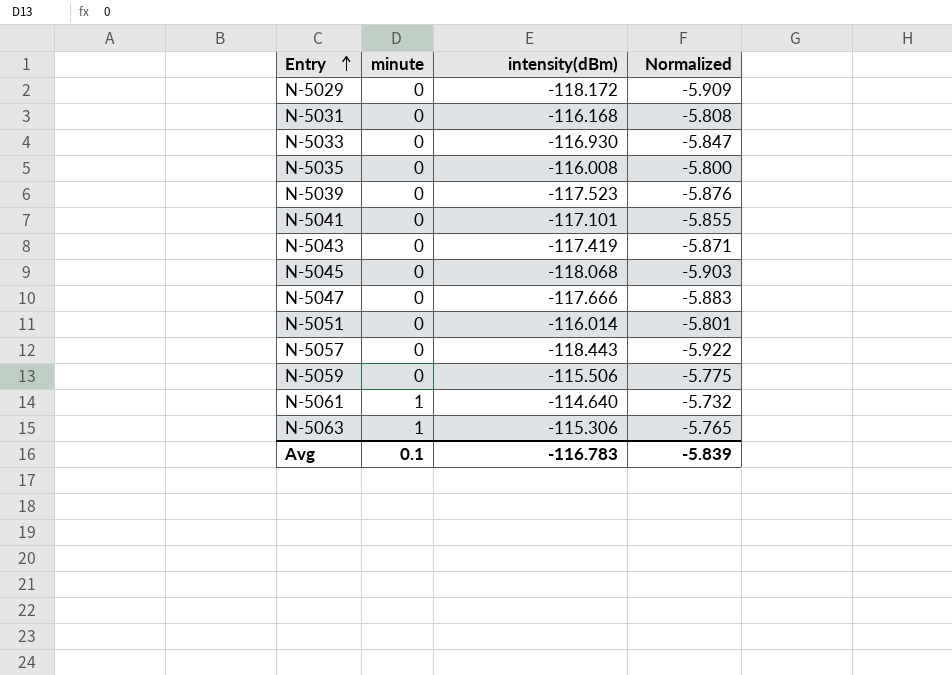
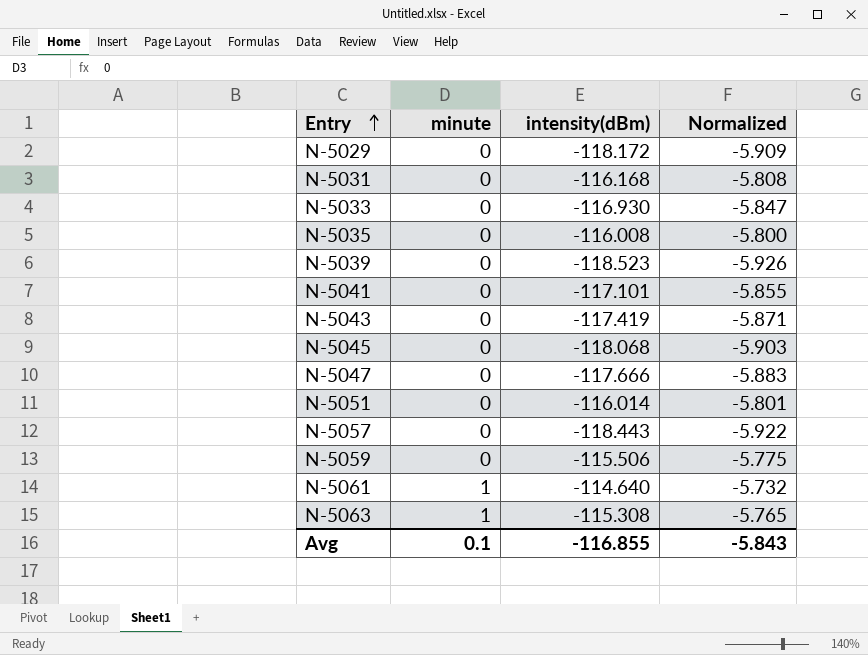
N-5039 | intensity(dBm): -117.523 -> -118.523
N-5039 | Normalized: -5.876 -> -5.926
N-5063 | intensity(dBm): -115.306 -> -115.308
Avg | intensity(dBm): -116.783 -> -116.855
Avg | Normalized: -5.839 -> -5.843

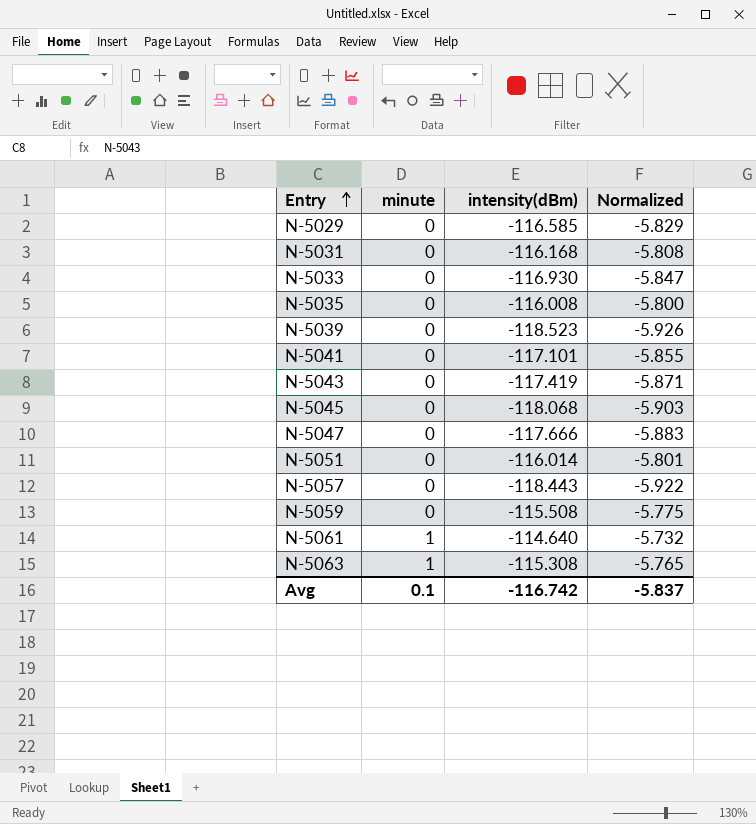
N-5029 | intensity(dBm): -118.172 -> -116.585
N-5029 | Normalized: -5.909 -> -5.829
N-5059 | intensity(dBm): -115.506 -> -115.508
Avg | intensity(dBm): -116.855 -> -116.742
Avg | Normalized: -5.843 -> -5.837

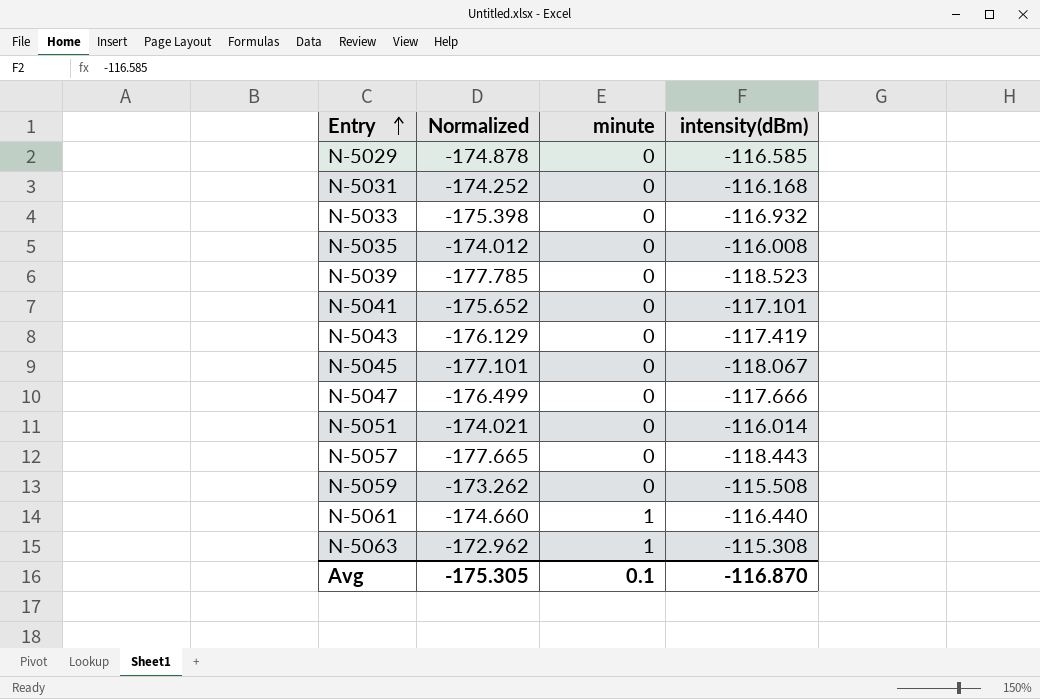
column Normalized | formula: [intensity(dBm)] * 0.05 -> [intensity(dBm)] * 1.5
column Normalized | position: 4 -> 2
N-5033 | intensity(dBm): -116.930 -> -116.932
N-5045 | intensity(dBm): -118.068 -> -118.067
N-5061 | intensity(dBm): -114.640 -> -116.440
Avg | Normalized: -5.837 -> -175.305
Avg | intensity(dBm): -116.742 -> -116.870

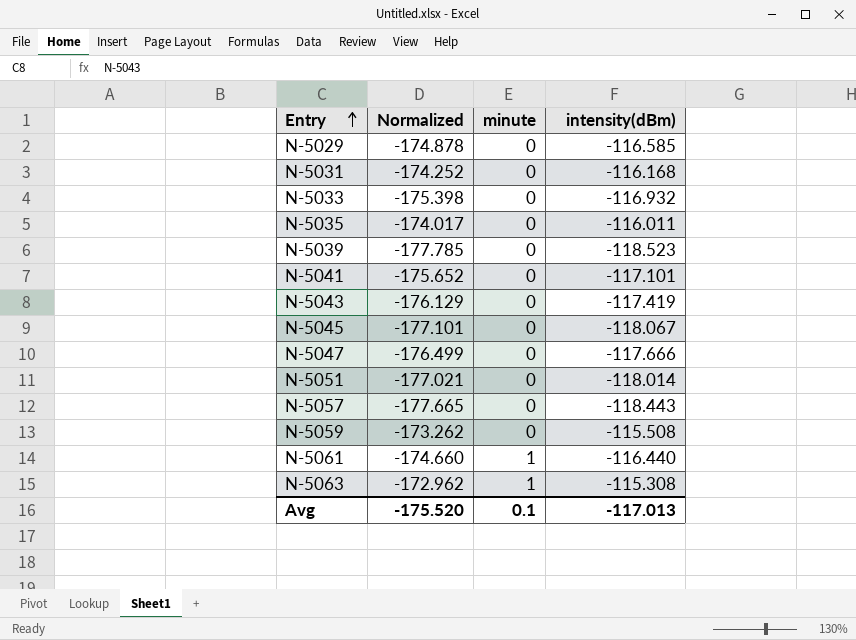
N-5035 | Normalized: -174.012 -> -174.017
N-5035 | intensity(dBm): -116.008 -> -116.011
N-5051 | Normalized: -174.021 -> -177.021
N-5051 | intensity(dBm): -116.014 -> -118.014
Avg | Normalized: -175.305 -> -175.520
Avg | intensity(dBm): -116.870 -> -117.013

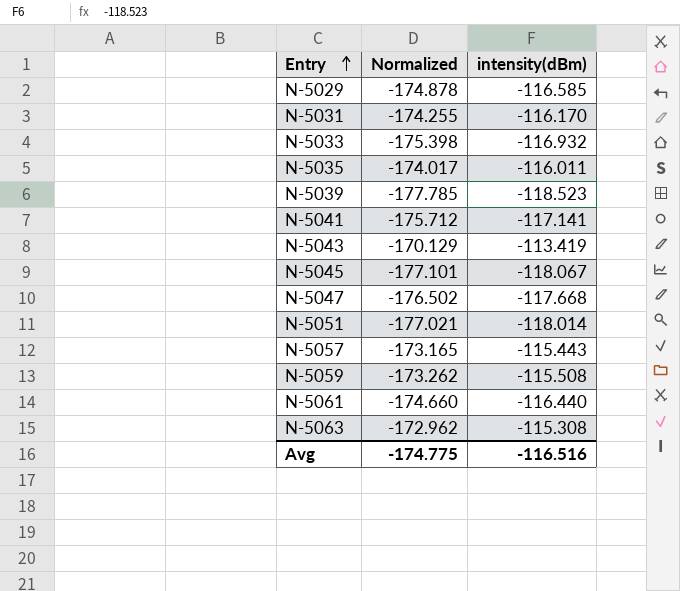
column minute | position: 3 -> none
N-5031 | Normalized: -174.252 -> -174.255
N-5031 | intensity(dBm): -116.168 -> -116.170
N-5041 | Normalized: -175.652 -> -175.712
N-5041 | intensity(dBm): -117.101 -> -117.141
N-5043 | Normalized: -176.129 -> -170.129
N-5043 | intensity(dBm): -117.419 -> -113.419
N-5047 | Normalized: -176.499 -> -176.502
N-5047 | intensity(dBm): -117.666 -> -117.668
N-5057 | Normalized: -177.665 -> -173.165
N-5057 | intensity(dBm): -118.443 -> -115.443
Avg | Normalized: -175.520 -> -174.775
Avg | intensity(dBm): -117.013 -> -116.516

